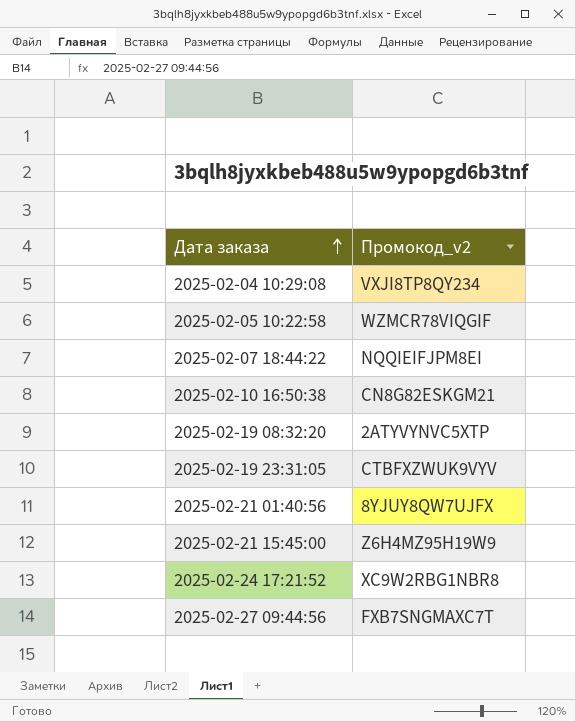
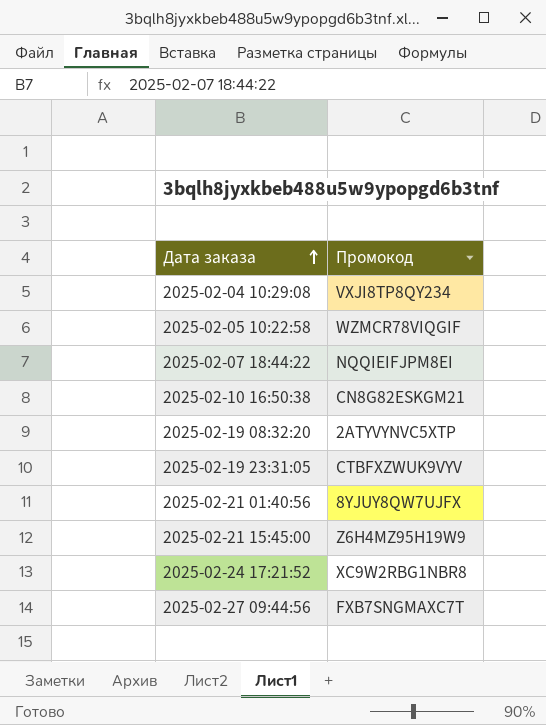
column name: Промокод_v2 -> Промокод

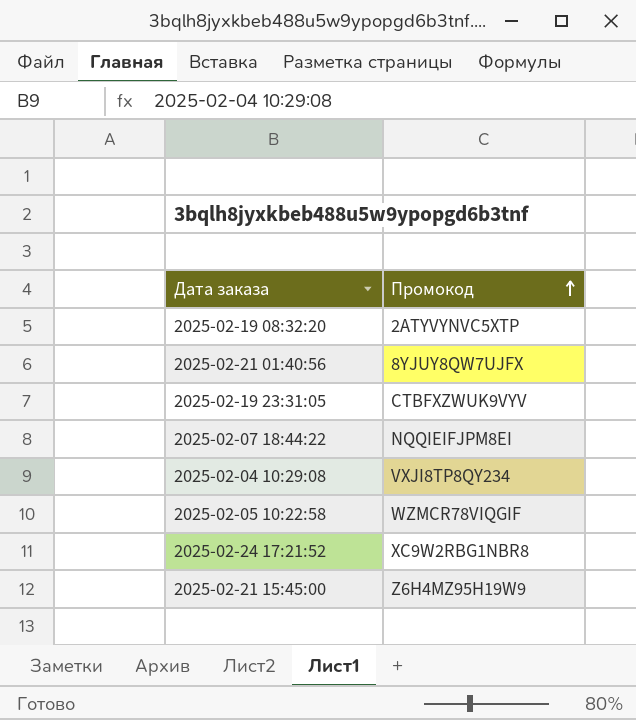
row order: Дата заказа ascending -> Промокод ascending
row 2025-02-10 16:50:38: CN8G82ESKGM21 -> none
row 2025-02-27 09:44:56: FXB7SNGMAXC7T -> none

